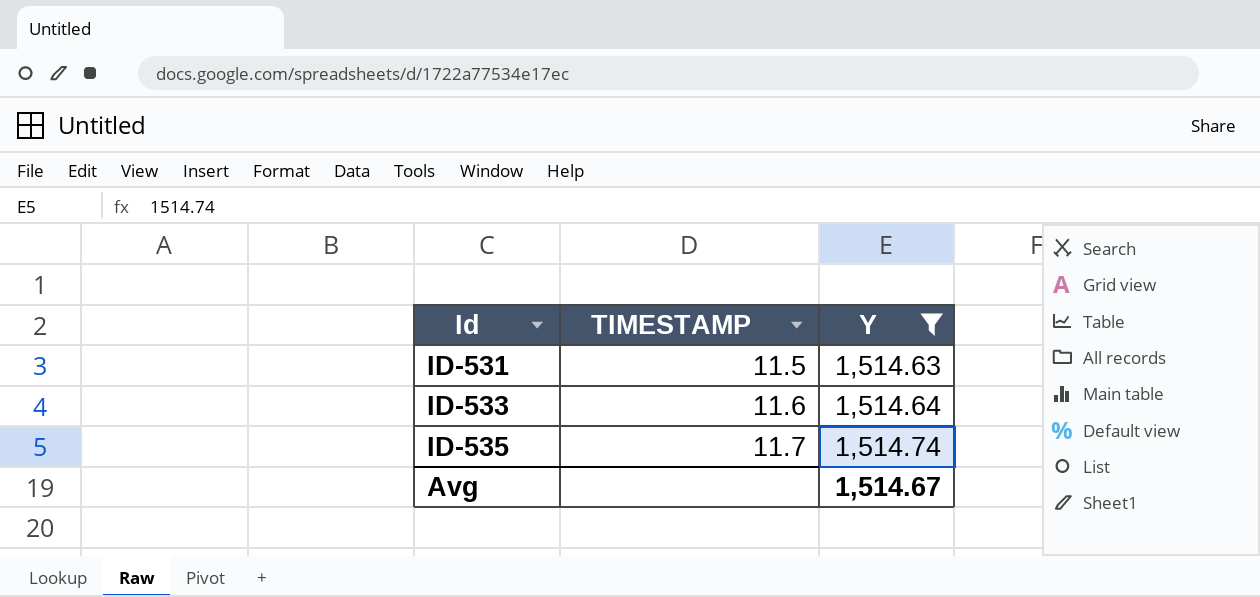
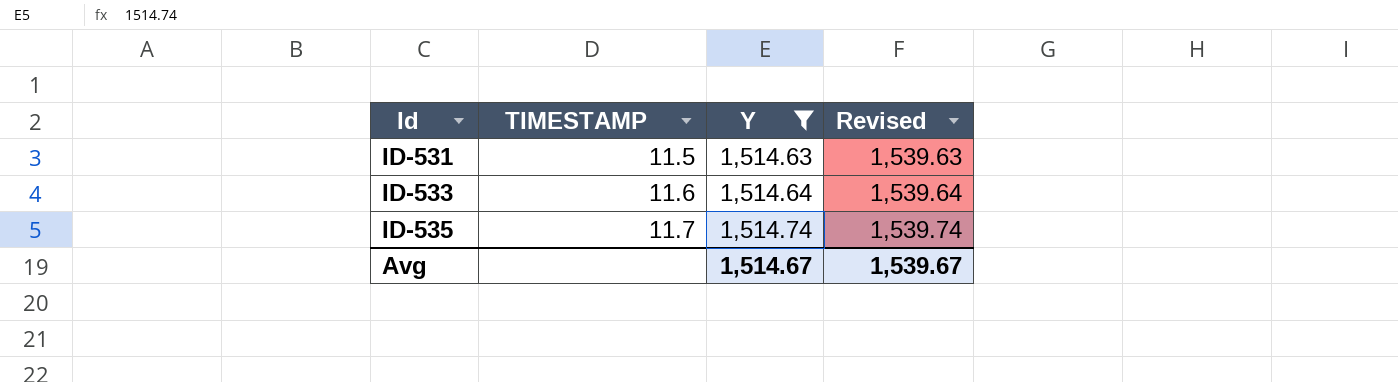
column Revised | formula: none -> [Y] + 25

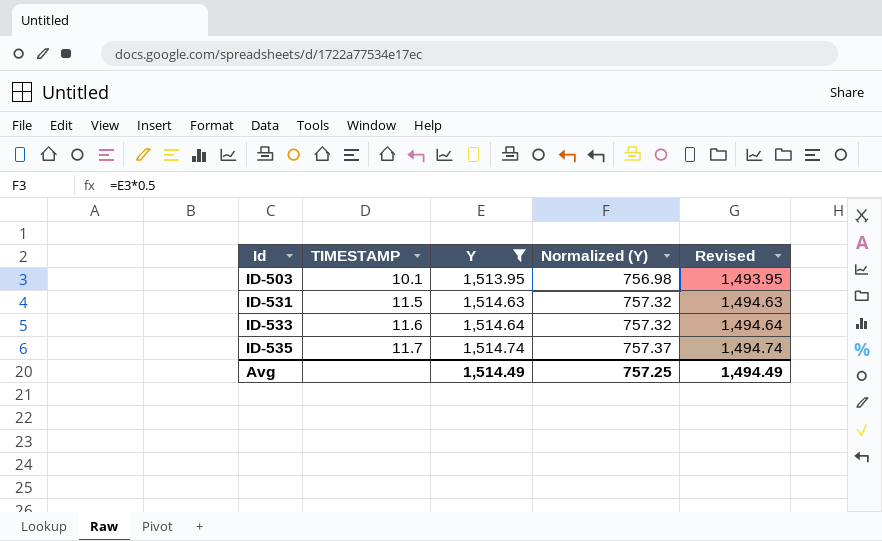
column Normalized (Y) | formula: none -> [Y] * 0.5
column Revised | formula: [Y] + 25 -> [Y] - 20
row ID-503: none -> 10.1 | 1,513.95 | 756.98 | 1,493.95
Avg | Y: 1,514.67 -> 1,514.49
Avg | Revised: 1,539.67 -> 1,494.49

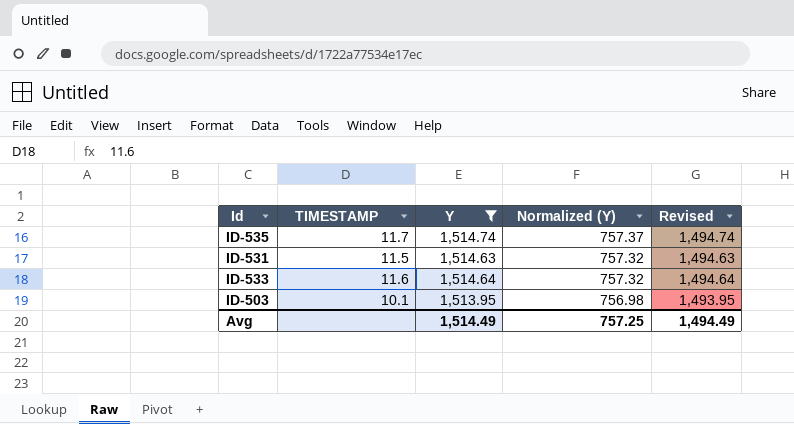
row order: Id ascending -> Normalized (Y) descending

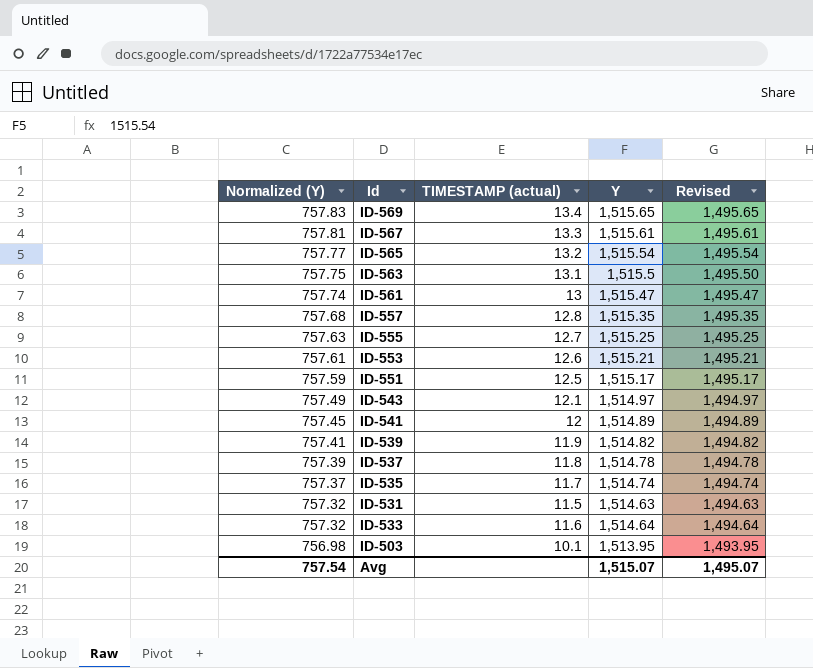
filter: Y <= 1,514.74 -> none
column Normalized (Y) | position: 4 -> 1
column name: TIMESTAMP -> TIMESTAMP (actual)
Avg | Normalized (Y): 757.25 -> 757.54
Avg | Y: 1,514.49 -> 1,515.07
Avg | Revised: 1,494.49 -> 1,495.07

